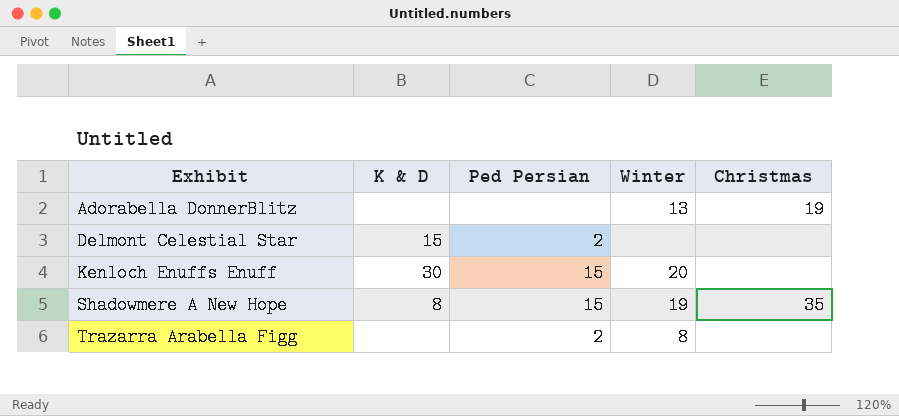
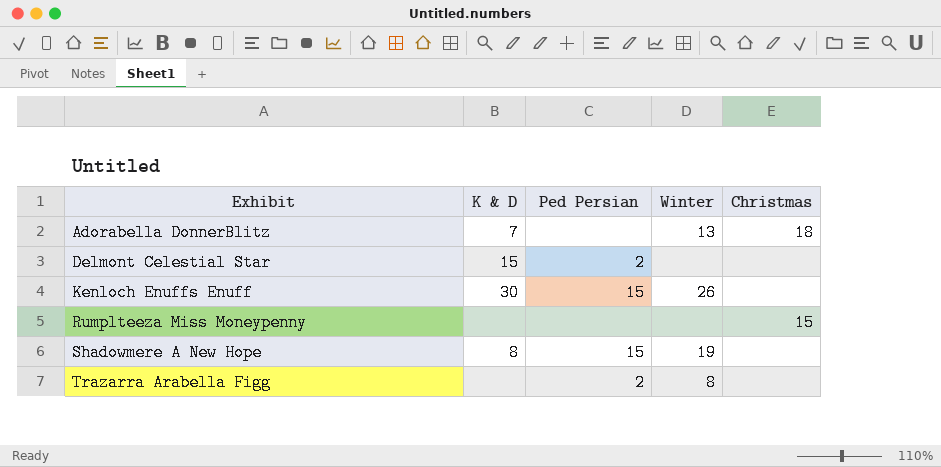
Adorabella DonnerBlitz | K & D: none -> 7
Adorabella DonnerBlitz | Christmas: 19 -> 18
Kenloch Enuffs Enuff | Winter: 20 -> 26
row Rumplteeza Miss Moneypenny: none -> none | none | none | 15
Shadowmere A New Hope | Christmas: 35 -> none

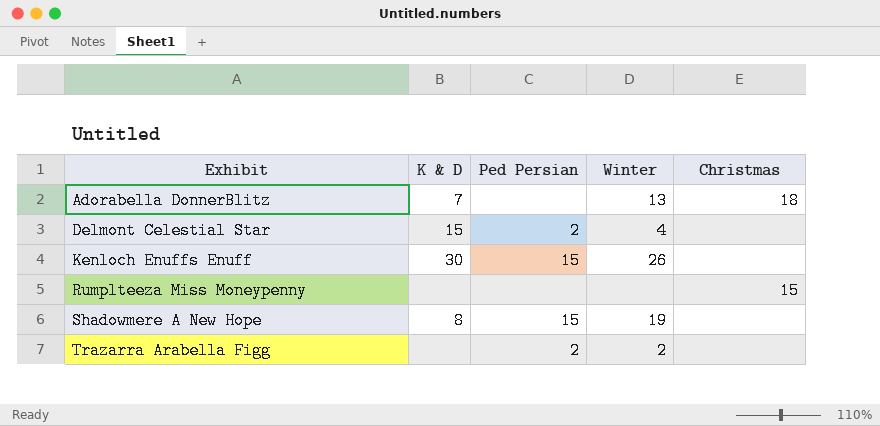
Delmont Celestial Star | Winter: none -> 4
Trazarra Arabella Figg | Winter: 8 -> 2

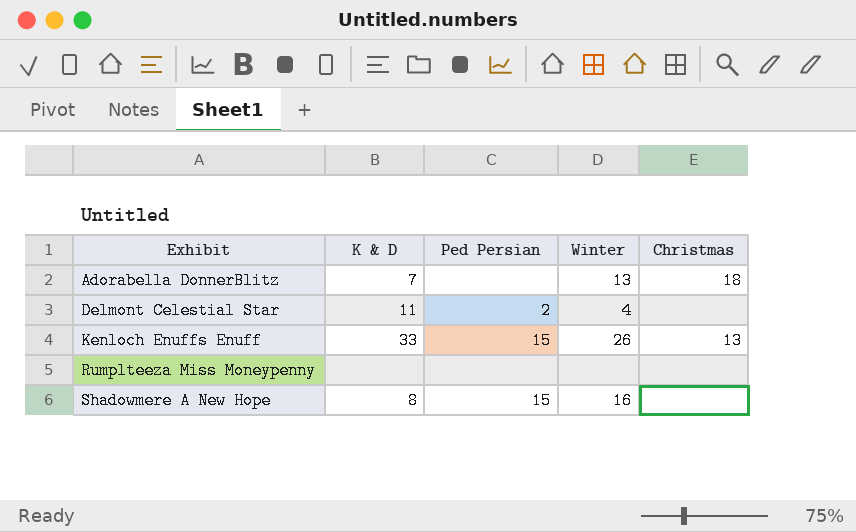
row Trazarra Arabella Figg: none | 2 | 2 | none -> none
Delmont Celestial Star | K & D: 15 -> 11
Kenloch Enuffs Enuff | K & D: 30 -> 33
Kenloch Enuffs Enuff | Christmas: none -> 13
Rumplteeza Miss Moneypenny | Christmas: 15 -> none
Shadowmere A New Hope | Winter: 19 -> 16

